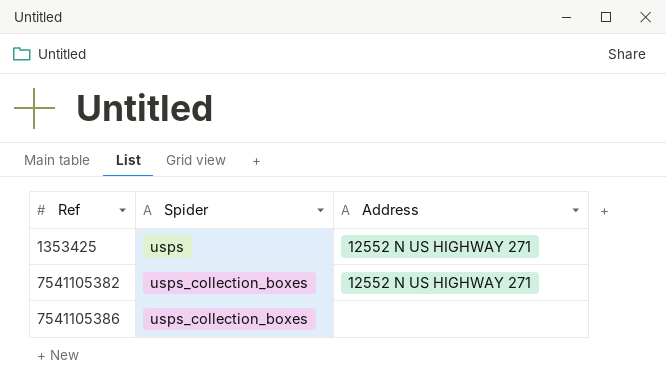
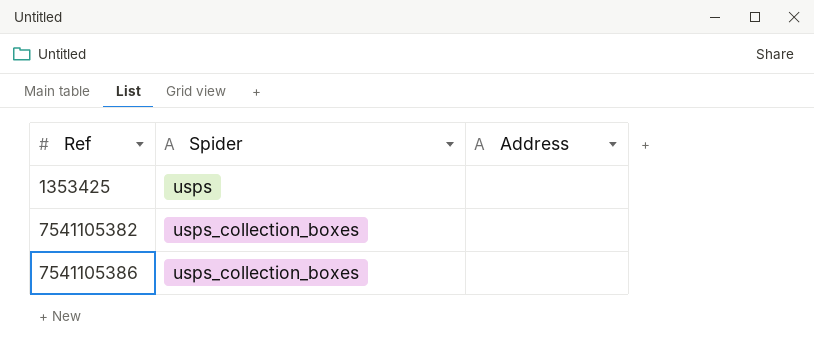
1353425 | Address: 12552 N US HIGHWAY 271 -> none
7541105382 | Address: 12552 N US HIGHWAY 271 -> none

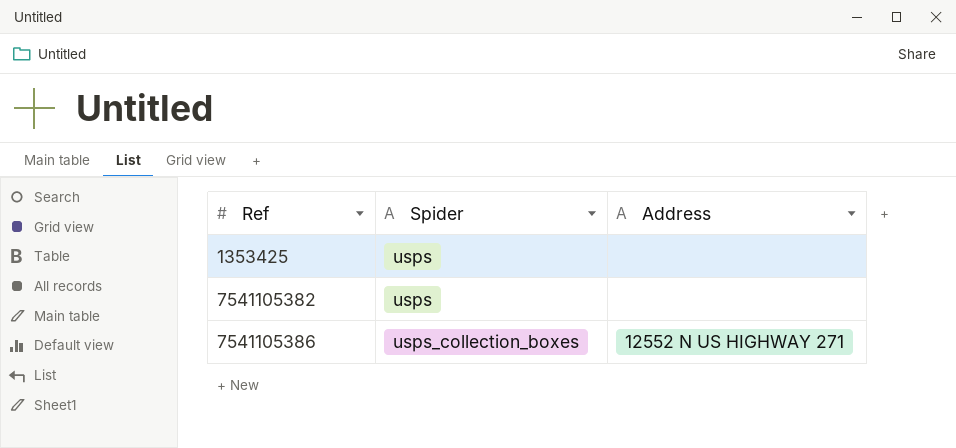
7541105382 | Spider: usps_collection_boxes -> usps
7541105386 | Address: none -> 12552 N US HIGHWAY 271

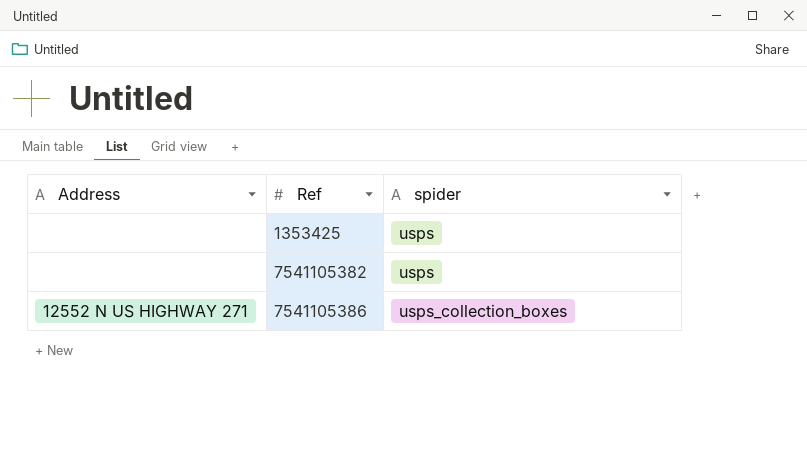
column Address | position: 3 -> 1
column name: Spider -> spider

